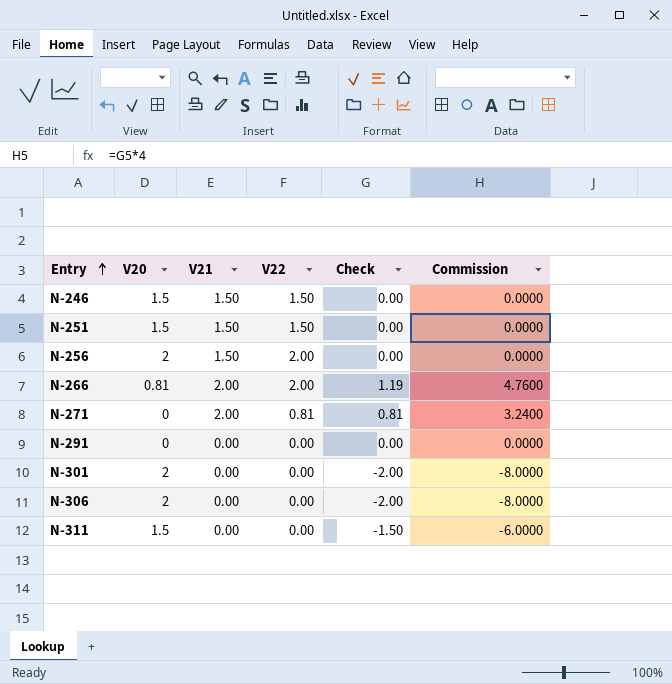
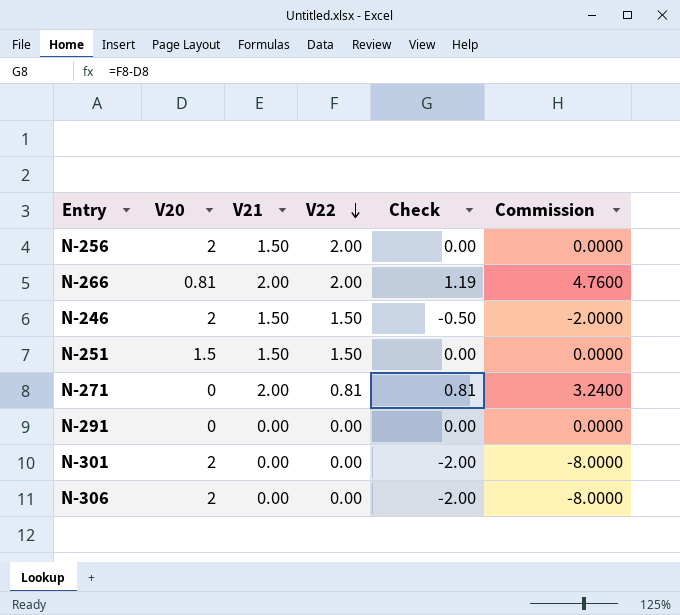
row order: Entry ascending -> V22 descending
row N-311: 1.5 | 0.00 | 0.00 | -1.50 | -6.0000 -> none
N-246 | V20: 1.5 -> 2
N-246 | Check: 0.00 -> -0.50
N-246 | Commission: 0.0000 -> -2.0000

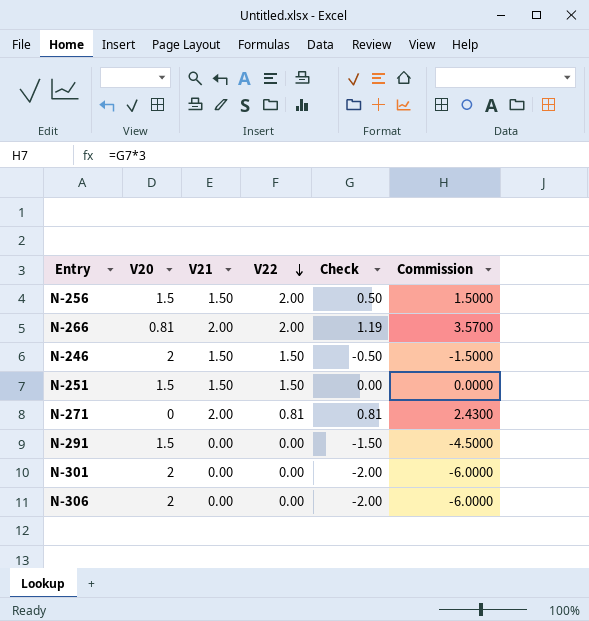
column Commission | formula: [Check] * 4 -> [Check] * 3
N-256 | V20: 2 -> 1.5
N-256 | Check: 0.00 -> 0.50
N-291 | V20: 0 -> 1.5
N-291 | Check: 0.00 -> -1.50

